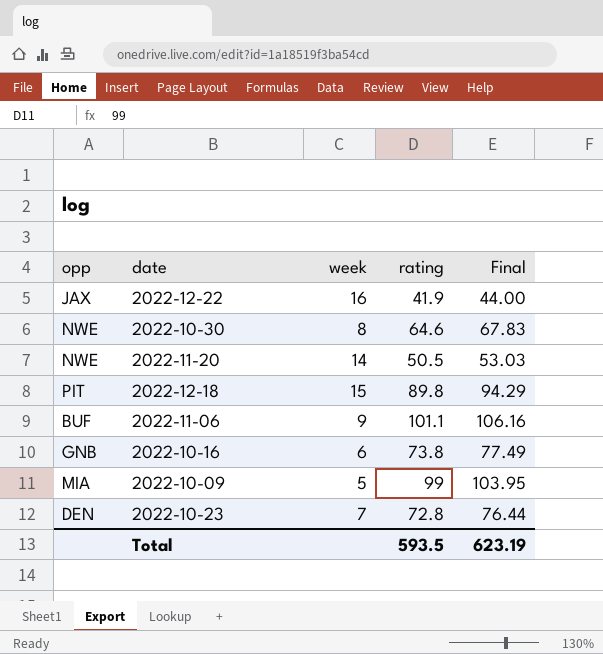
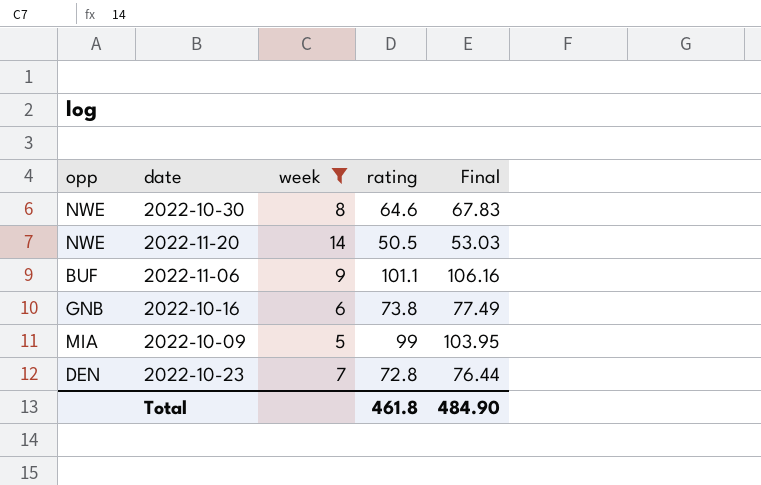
filter: none -> week <= 14
Total | rating: 593.5 -> 461.8
Total | Final: 623.19 -> 484.90

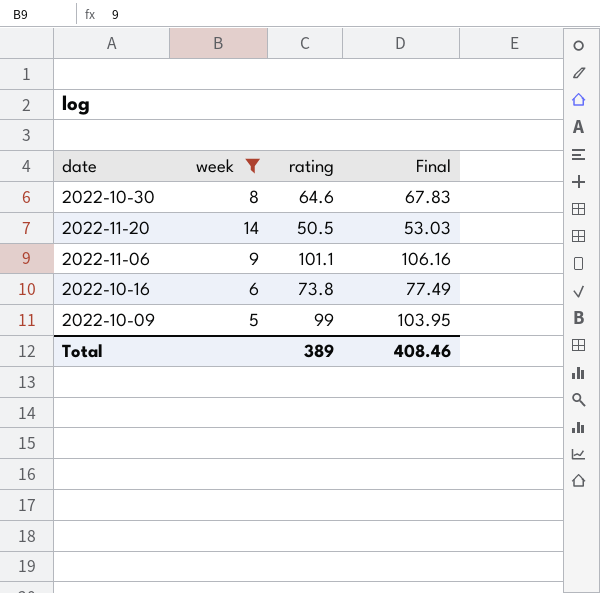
column opp | position: 1 -> none
row 2022-10-23: DEN | 7 | 72.8 | 76.44 -> none
Total | rating: 461.8 -> 389
Total | Final: 484.90 -> 408.46

